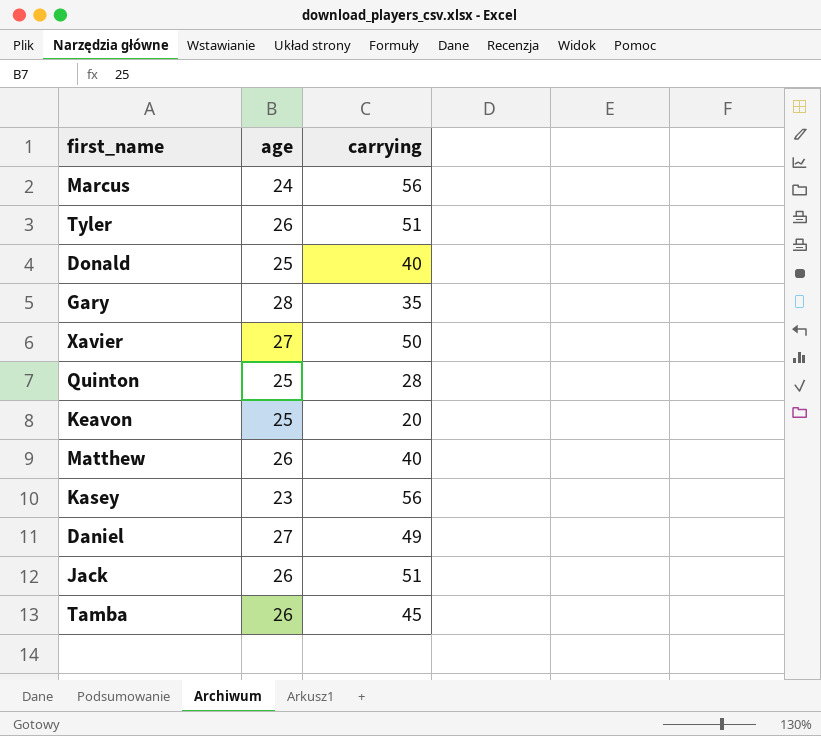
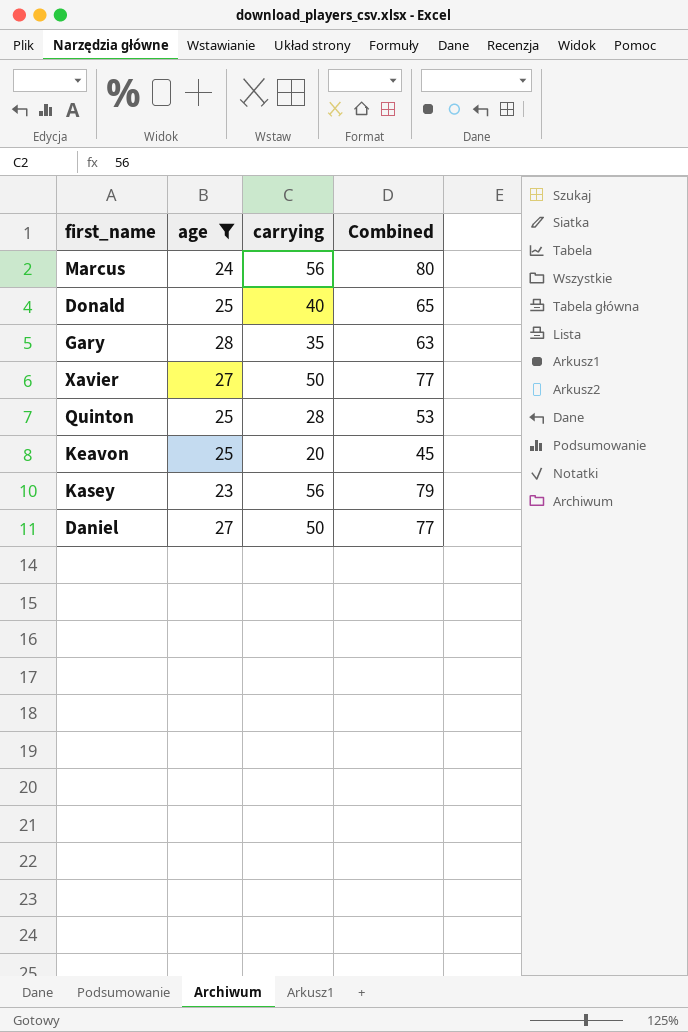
filter: none -> age != 26
column Combined | formula: none -> [age] + [carrying]
Daniel | carrying: 49 -> 50

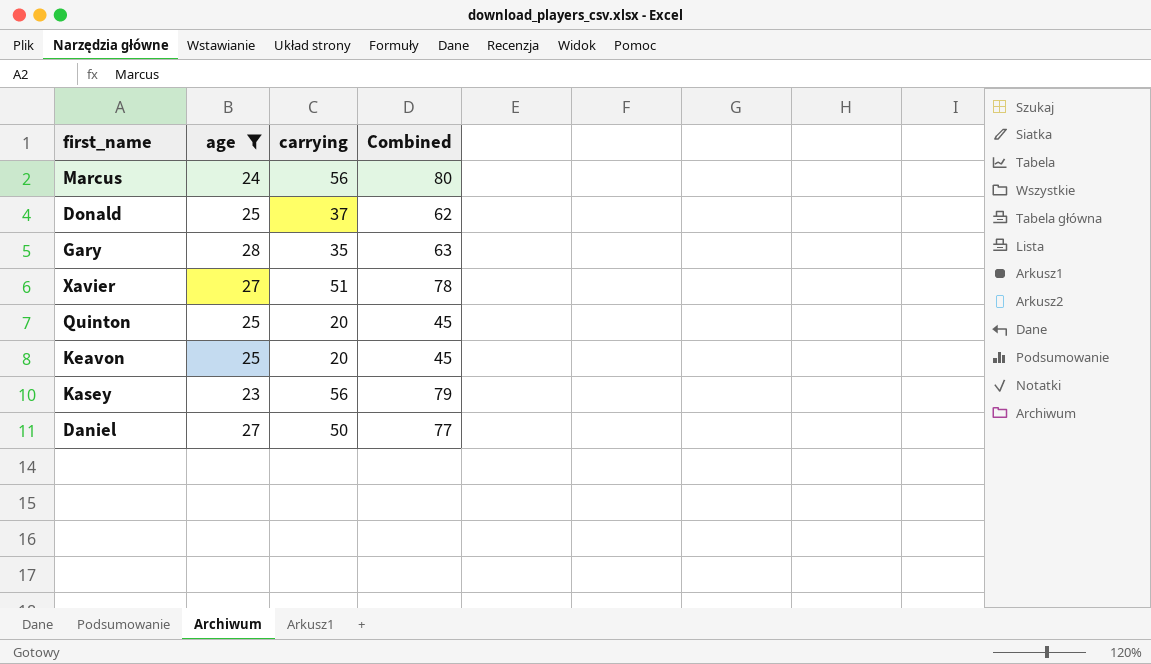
Donald | carrying: 40 -> 37
Donald | Combined: 65 -> 62
Xavier | carrying: 50 -> 51
Xavier | Combined: 77 -> 78
Quinton | carrying: 28 -> 20
Quinton | Combined: 53 -> 45

